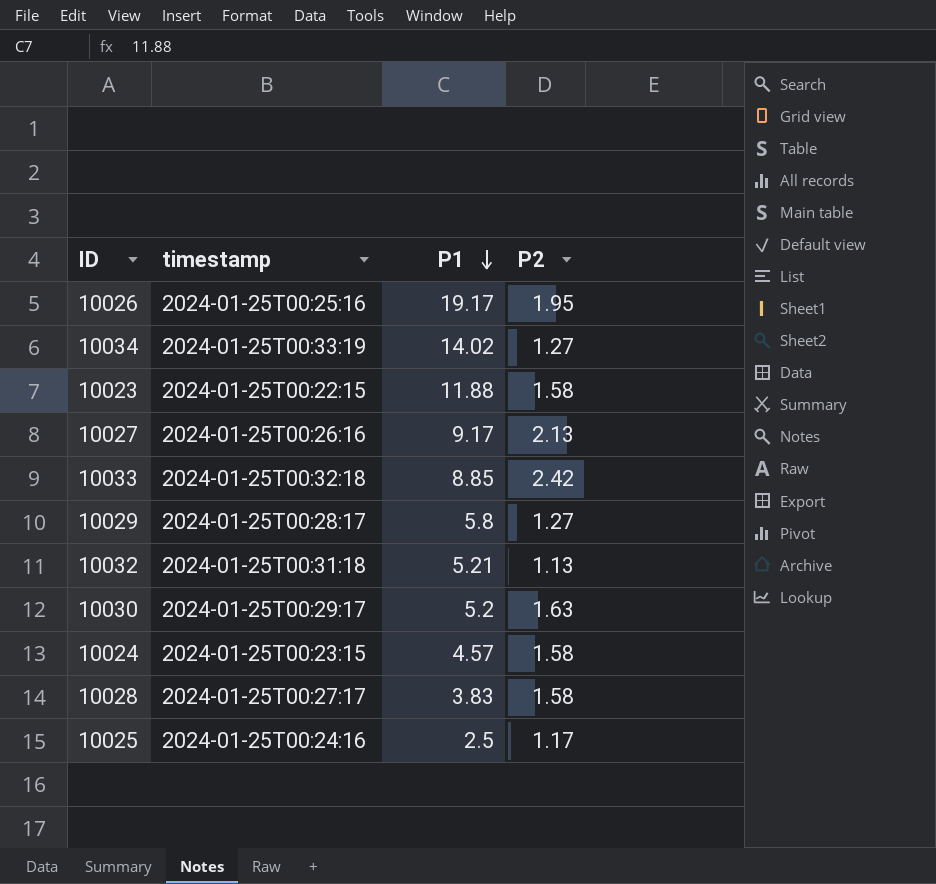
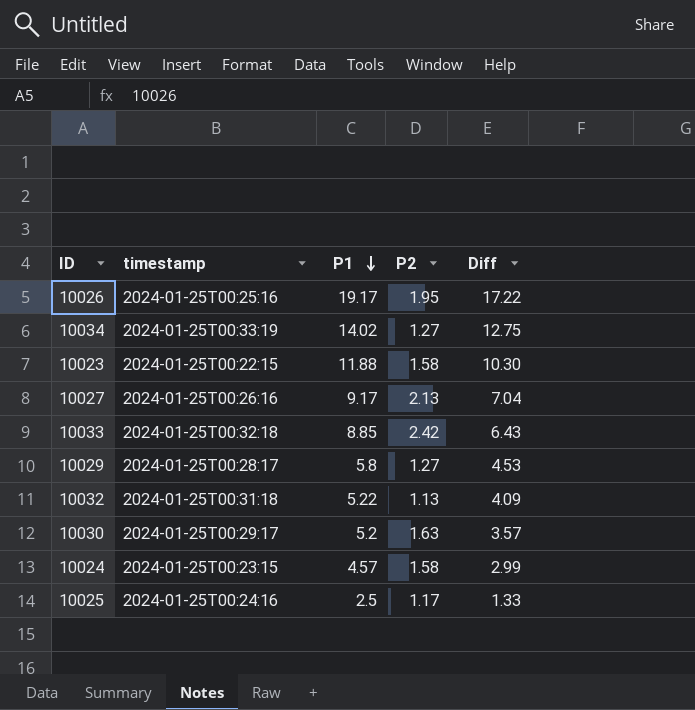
column Diff | formula: none -> [P1] - [P2]
row 10028: 2024-01-25T00:27:17 | 3.83 | 1.58 -> none
10032 | P1: 5.21 -> 5.22

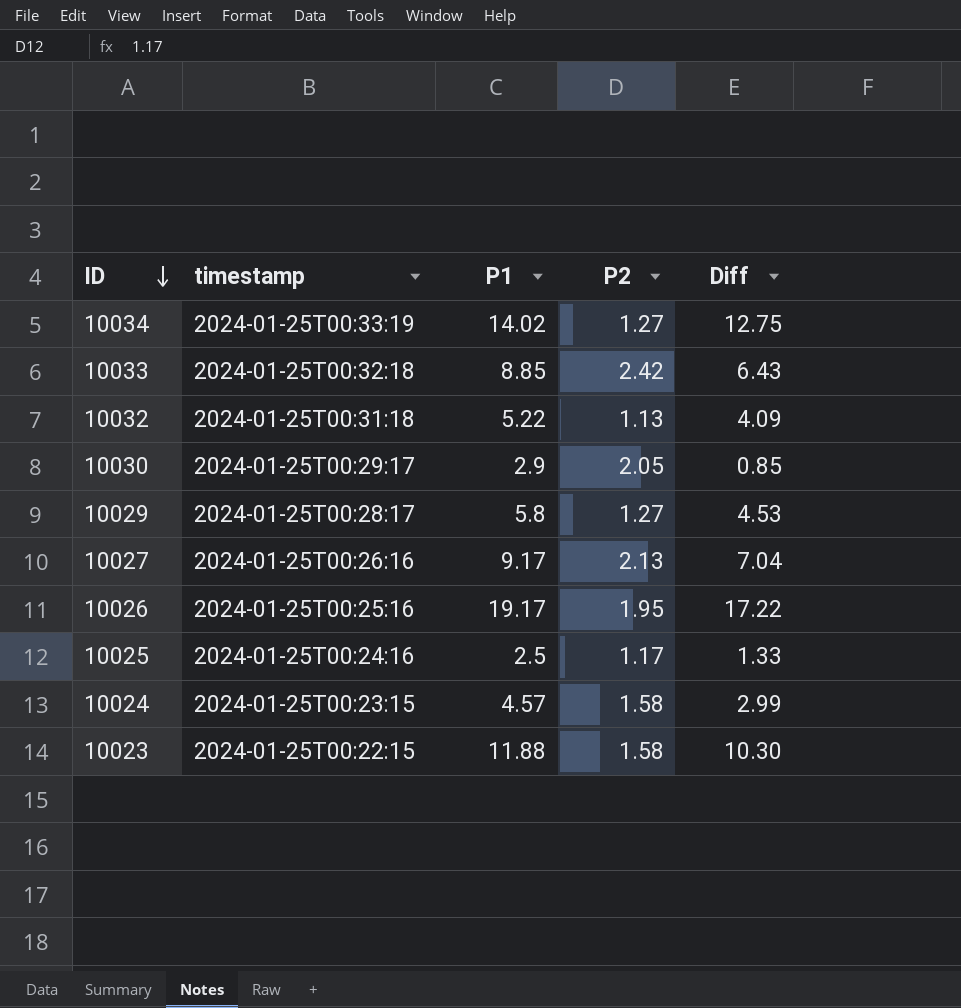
row order: P1 descending -> ID descending
10030 | P1: 5.2 -> 2.9
10030 | P2: 1.63 -> 2.05
10030 | Diff: 3.57 -> 0.85

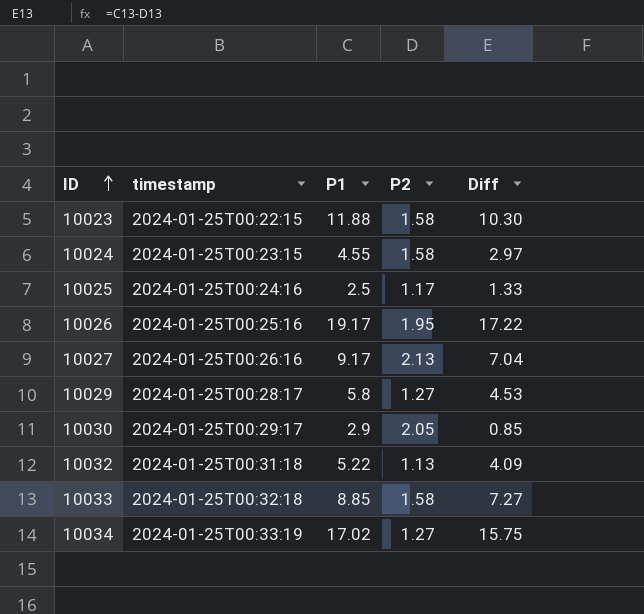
row order: ID descending -> ID ascending
10024 | P1: 4.57 -> 4.55
10024 | Diff: 2.99 -> 2.97
10033 | P2: 2.42 -> 1.58
10033 | Diff: 6.43 -> 7.27
10034 | P1: 14.02 -> 17.02
10034 | Diff: 12.75 -> 15.75

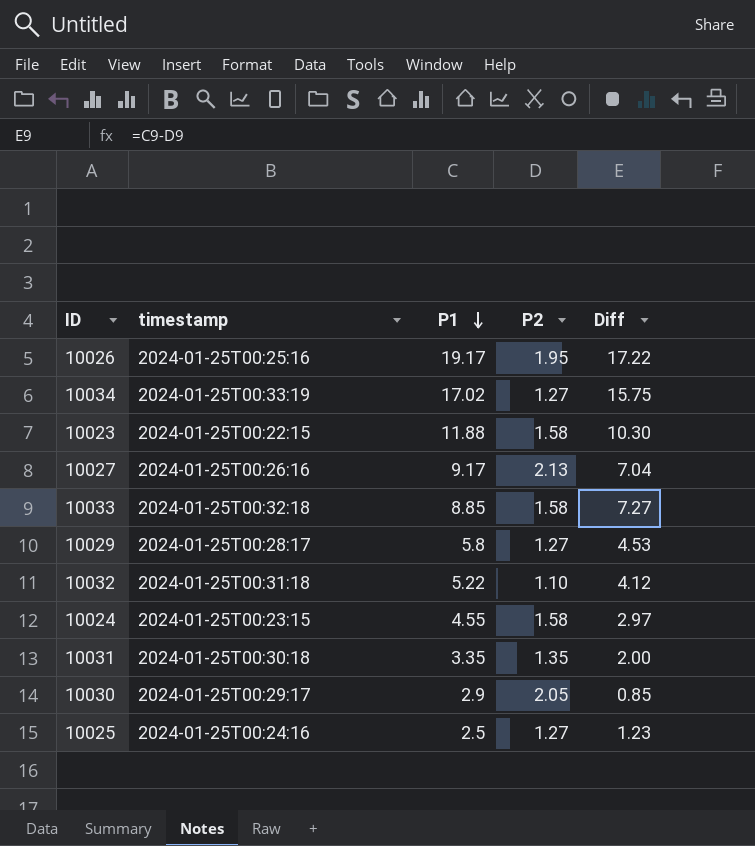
row order: ID ascending -> P1 descending
10032 | P2: 1.13 -> 1.10
10032 | Diff: 4.09 -> 4.12
row 10031: none -> 2024-01-25T00:30:18 | 3.35 | 1.35 | 2.00
10025 | P2: 1.17 -> 1.27
10025 | Diff: 1.33 -> 1.23

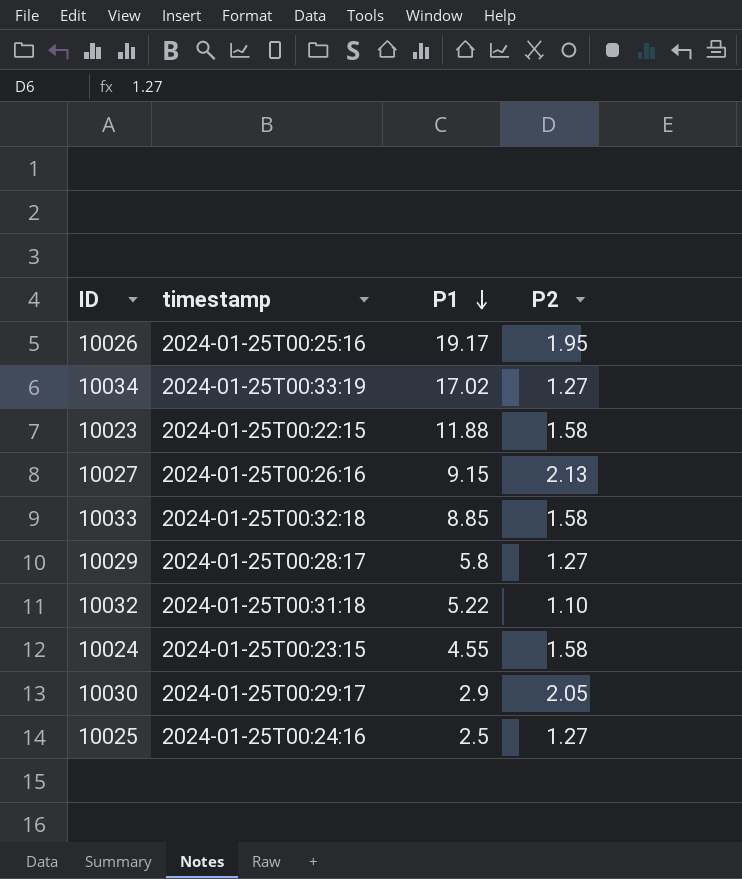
column Diff | formula: [P1] - [P2] -> none
row 10031: 2024-01-25T00:30:18 | 3.35 | 1.35 | 2.00 -> none
10027 | P1: 9.17 -> 9.15

